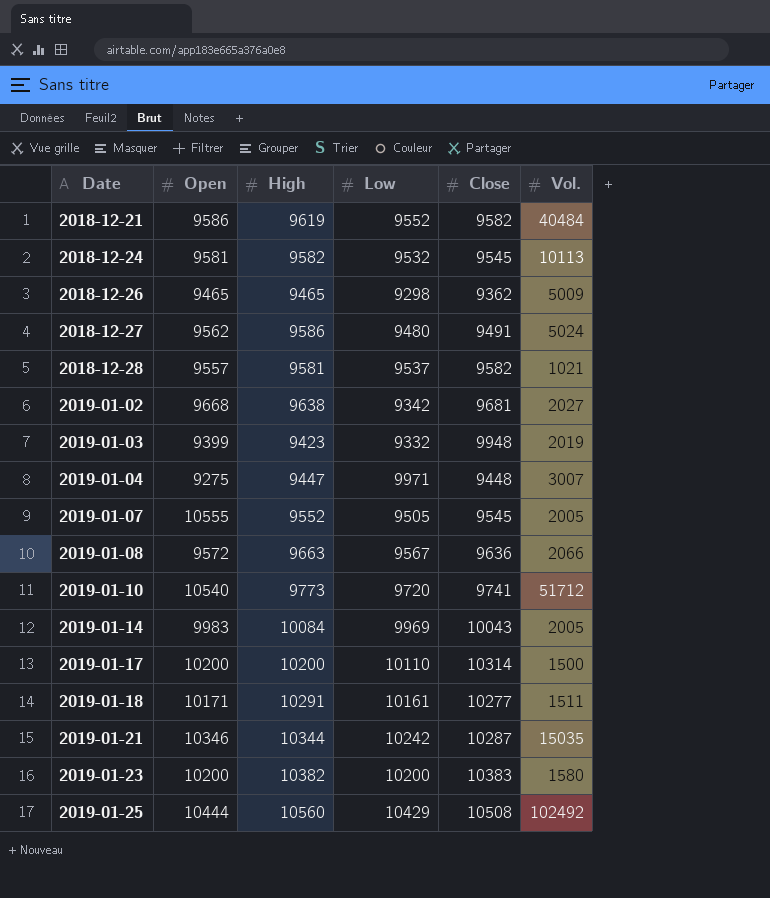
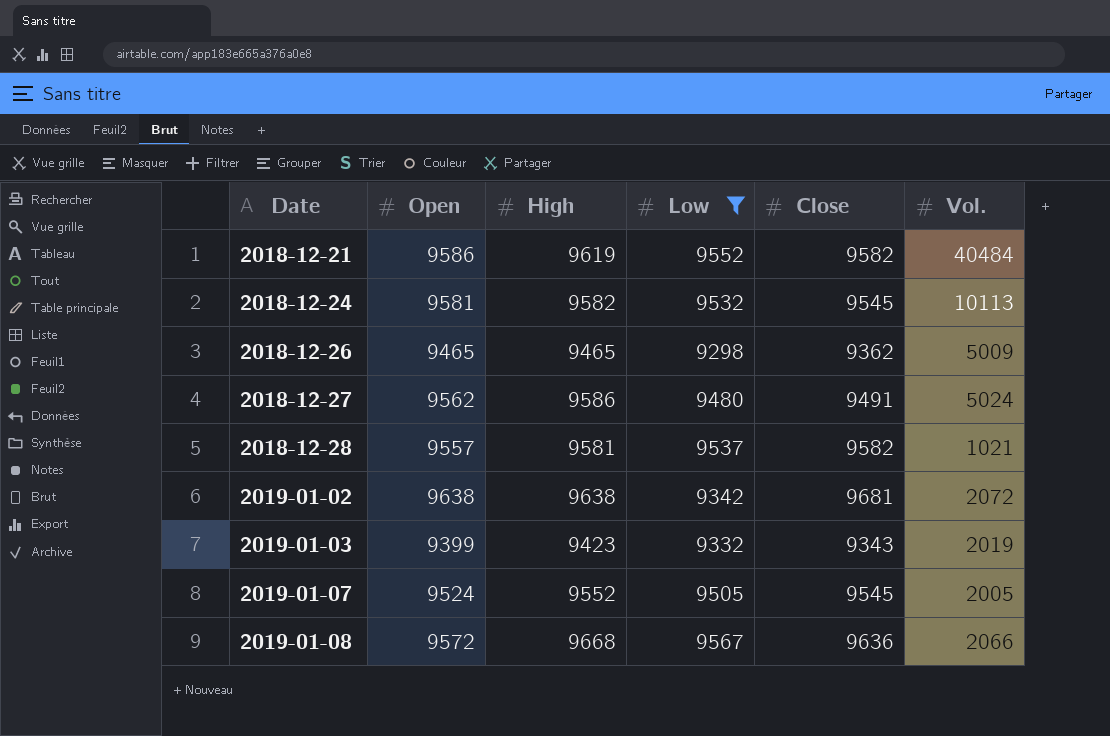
filter: none -> Low <= 9567
2019-01-02 | Open: 9668 -> 9638
2019-01-02 | Vol.: 2027 -> 2072
2019-01-03 | Close: 9948 -> 9343
2019-01-07 | Open: 10555 -> 9524
2019-01-08 | High: 9663 -> 9668

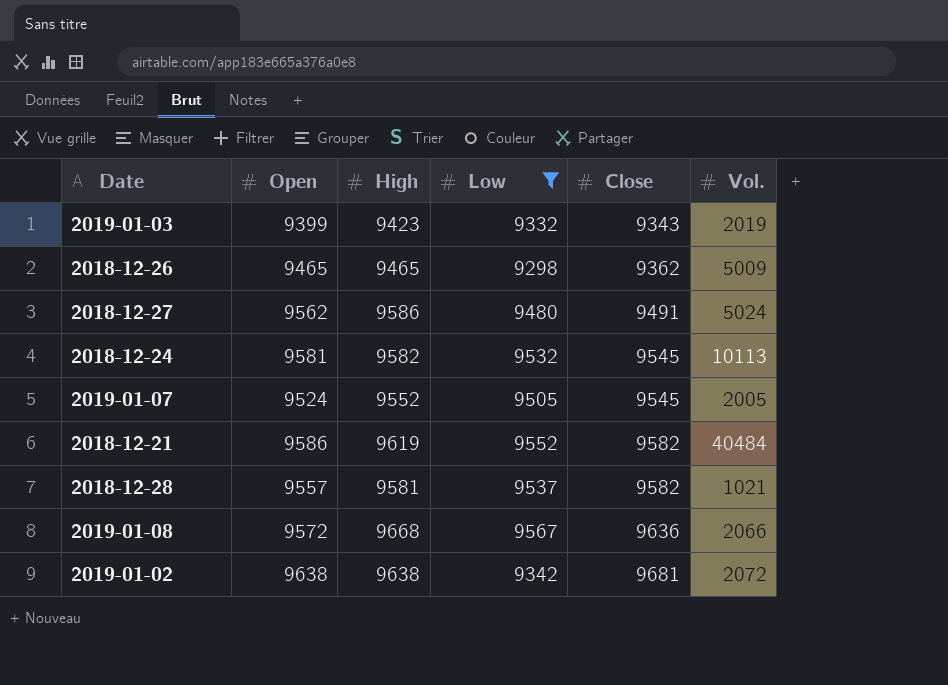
row order: Date ascending -> Close ascending

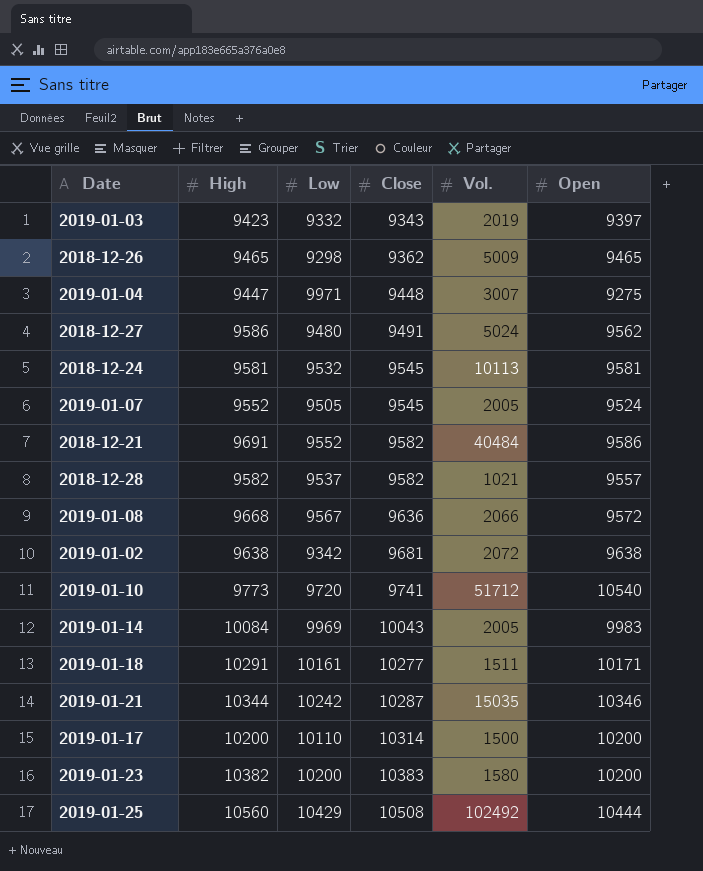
filter: Low <= 9567 -> none
column Open | position: 2 -> 6
2019-01-03 | Open: 9399 -> 9397
2018-12-24 | High: 9582 -> 9581
2018-12-21 | High: 9619 -> 9691
2018-12-28 | High: 9581 -> 9582

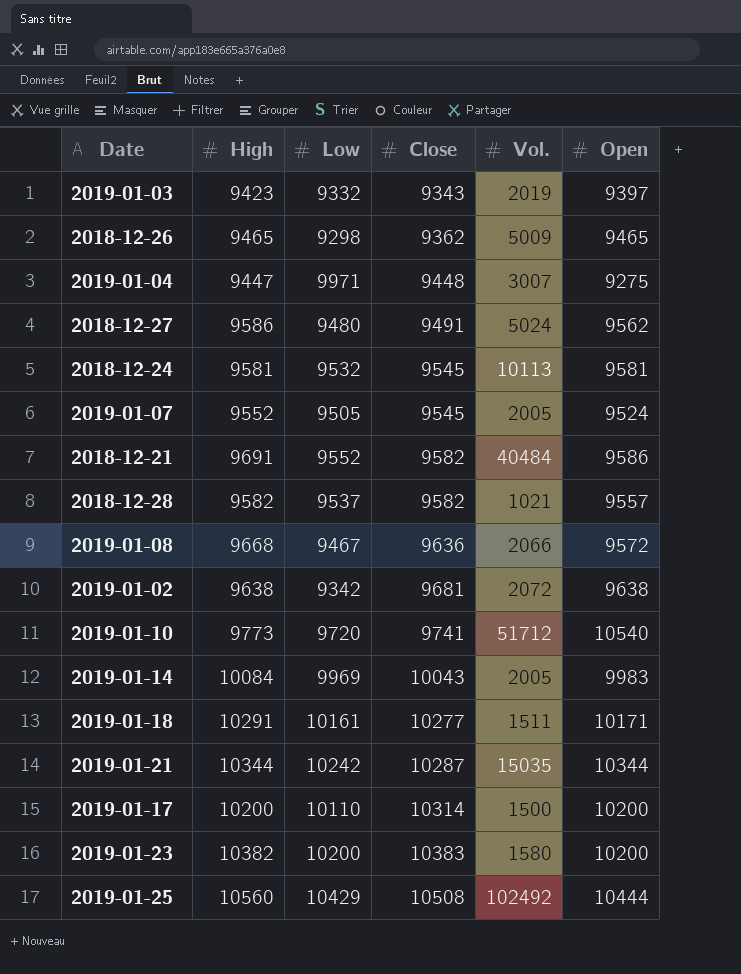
2019-01-08 | Low: 9567 -> 9467
2019-01-21 | Open: 10346 -> 10344

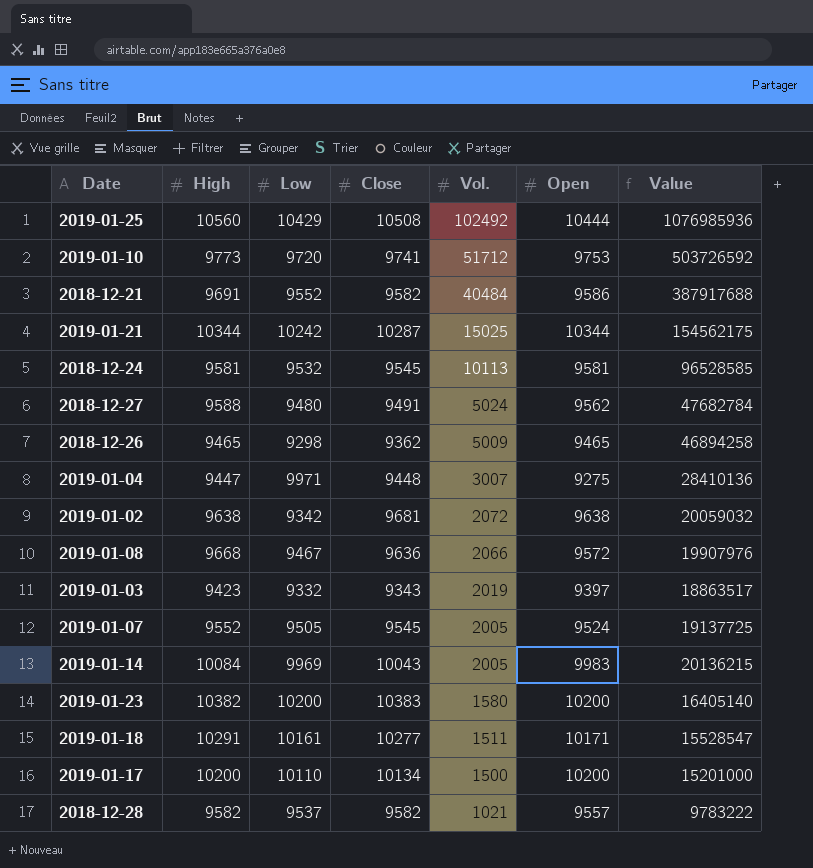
row order: Close ascending -> Vol. descending
column Value | formula: none -> [Close] * [Vol.]
2019-01-10 | Open: 10540 -> 9753
2019-01-21 | Vol.: 15035 -> 15025
2018-12-27 | High: 9586 -> 9588
2019-01-17 | Close: 10314 -> 10134

